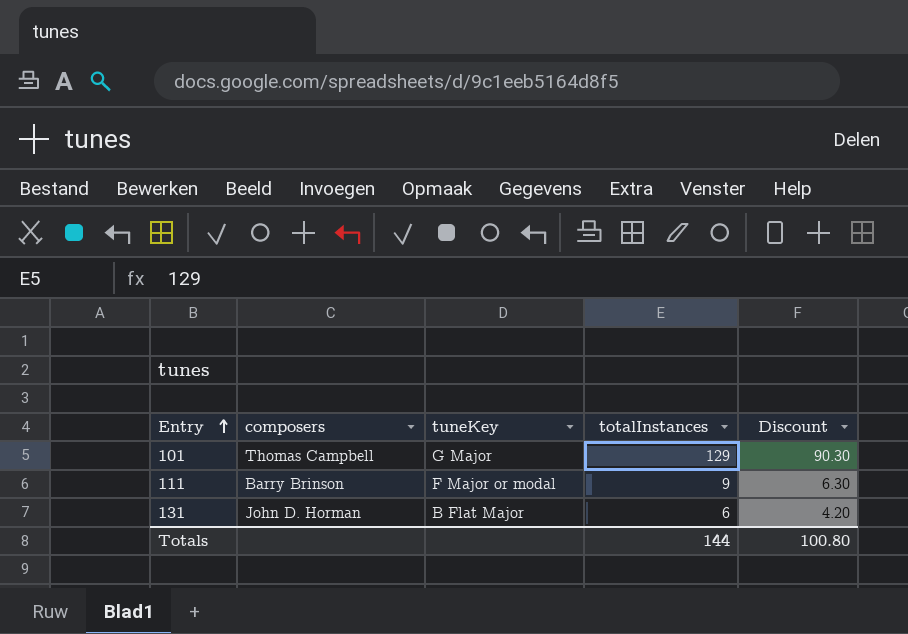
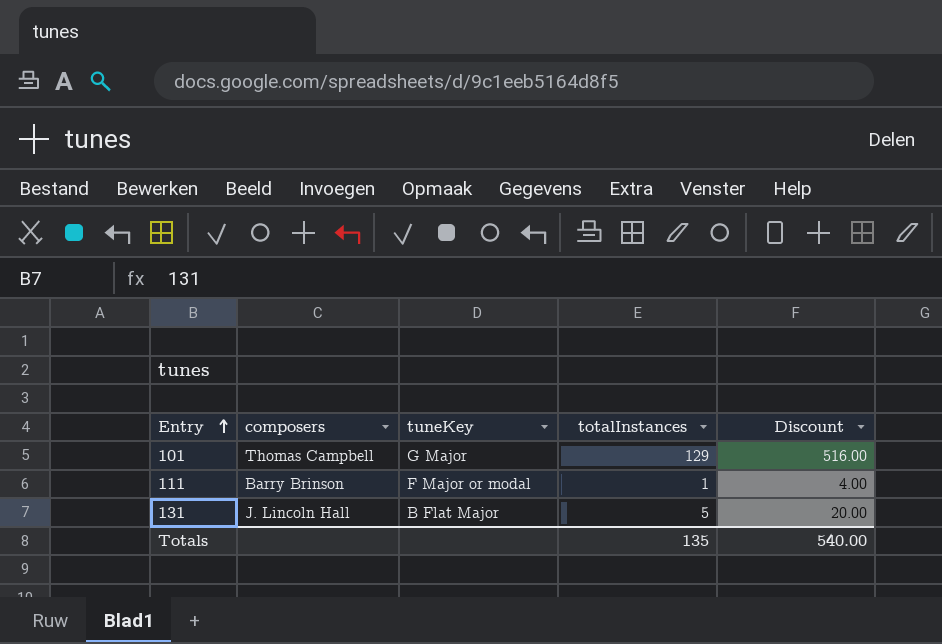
column Discount | formula: [totalInstances] * 0.7 -> [totalInstances] * 4
111 | totalInstances: 9 -> 1
131 | composers: John D. Horman -> J. Lincoln Hall
131 | totalInstances: 6 -> 5
Totals | totalInstances: 144 -> 135
Totals | Discount: 100.80 -> 540.00

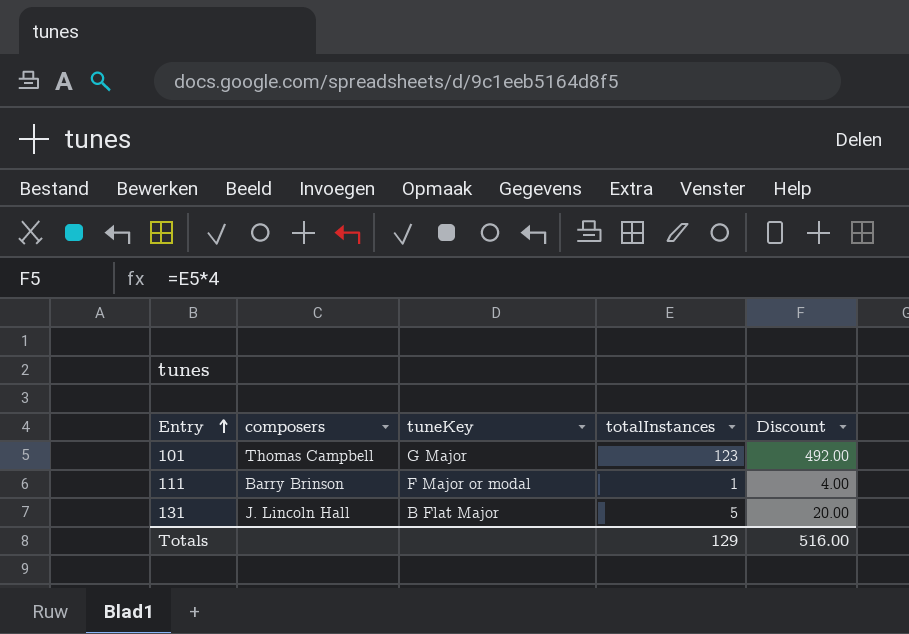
101 | totalInstances: 129 -> 123
101 | Discount: 516.00 -> 492.00
Totals | totalInstances: 135 -> 129
Totals | Discount: 540.00 -> 516.00

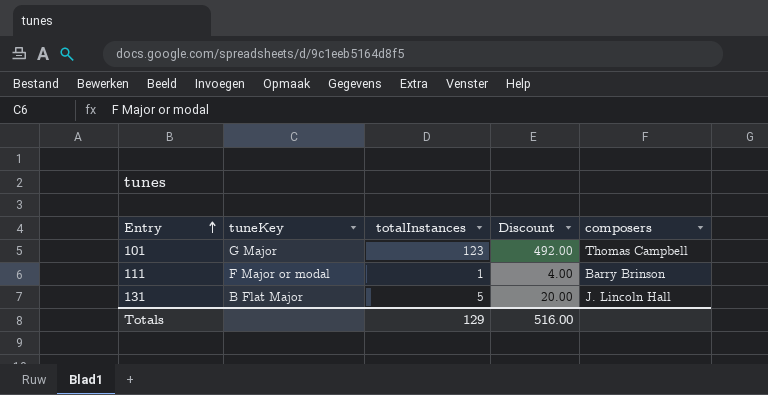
column composers | position: 2 -> 5

